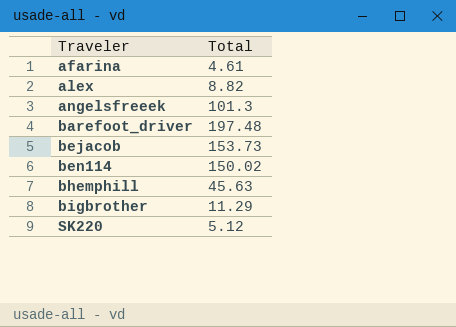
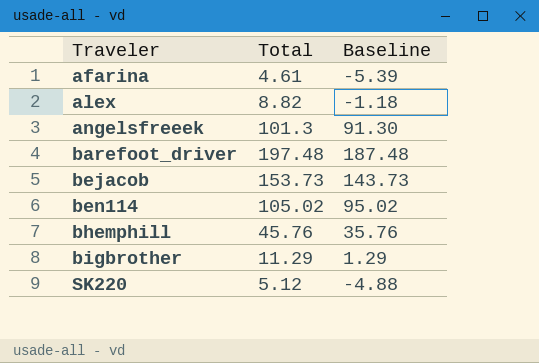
column Baseline | formula: none -> [Total] - 10
ben114 | Total: 150.02 -> 105.02
bhemphill | Total: 45.63 -> 45.76

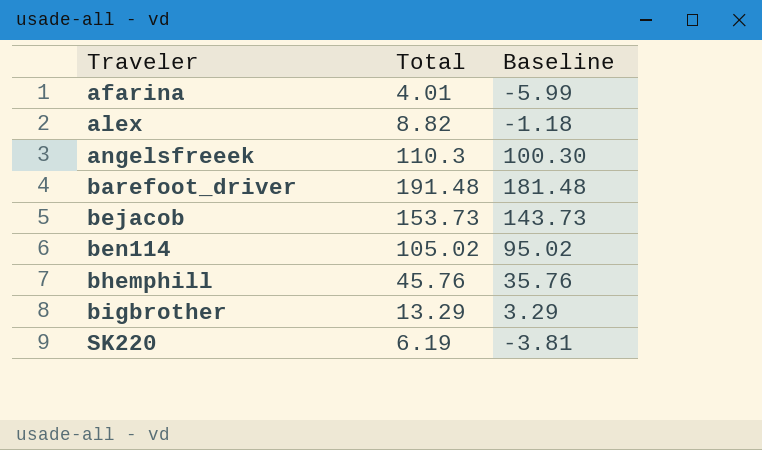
afarina | Total: 4.61 -> 4.01
afarina | Baseline: -5.39 -> -5.99
angelsfreeek | Total: 101.3 -> 110.3
angelsfreeek | Baseline: 91.30 -> 100.30
barefoot_driver | Total: 197.48 -> 191.48
barefoot_driver | Baseline: 187.48 -> 181.48
bigbrother | Total: 11.29 -> 13.29
bigbrother | Baseline: 1.29 -> 3.29
SK220 | Total: 5.12 -> 6.19
SK220 | Baseline: -4.88 -> -3.81

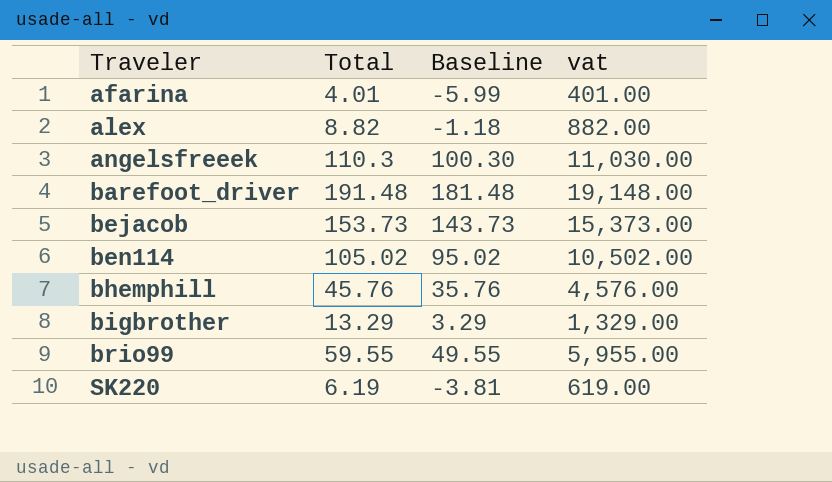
column vat | formula: none -> [Total] * 100
row brio99: none -> 59.55 | 49.55 | 5,955.00

